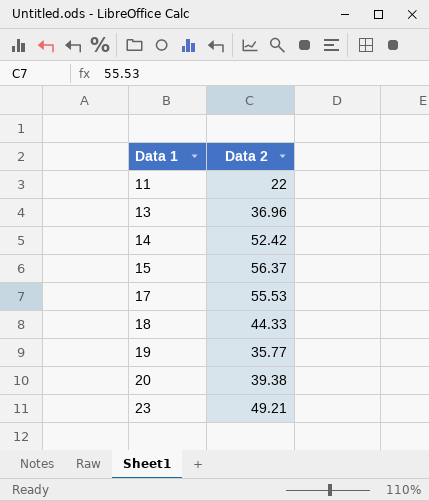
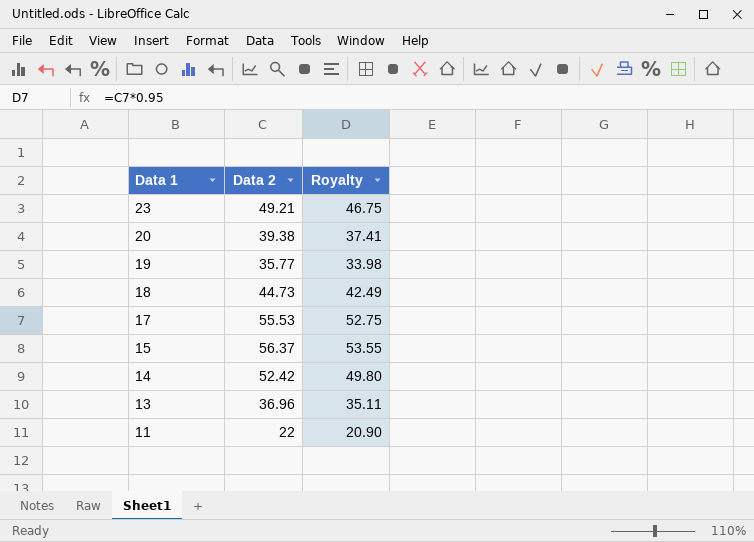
row order: Data 1 ascending -> Data 1 descending
column Royalty | formula: none -> [Data 2] * 0.95
18 | Data 2: 44.33 -> 44.73

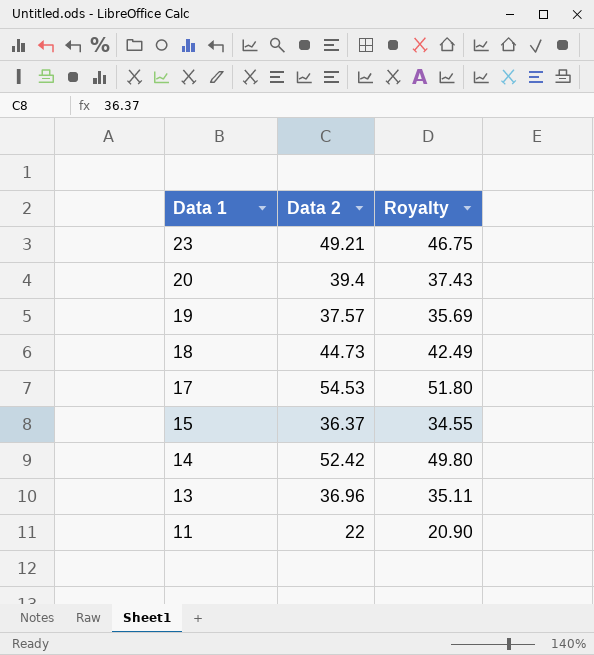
20 | Data 2: 39.38 -> 39.4
20 | Royalty: 37.41 -> 37.43
19 | Data 2: 35.77 -> 37.57
19 | Royalty: 33.98 -> 35.69
17 | Data 2: 55.53 -> 54.53
17 | Royalty: 52.75 -> 51.80
15 | Data 2: 56.37 -> 36.37
15 | Royalty: 53.55 -> 34.55

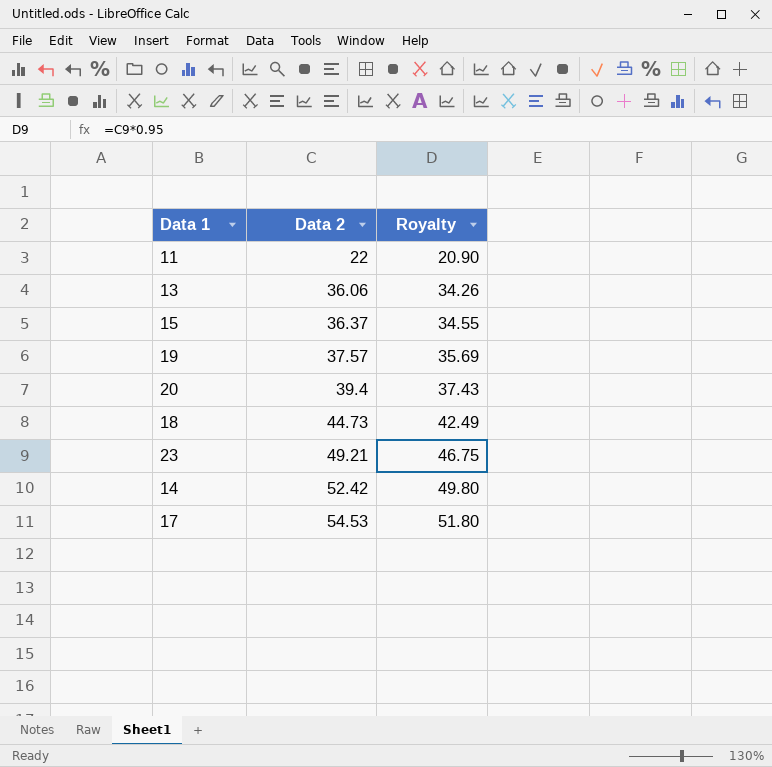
row order: Data 1 descending -> Data 2 ascending
13 | Data 2: 36.96 -> 36.06
13 | Royalty: 35.11 -> 34.26

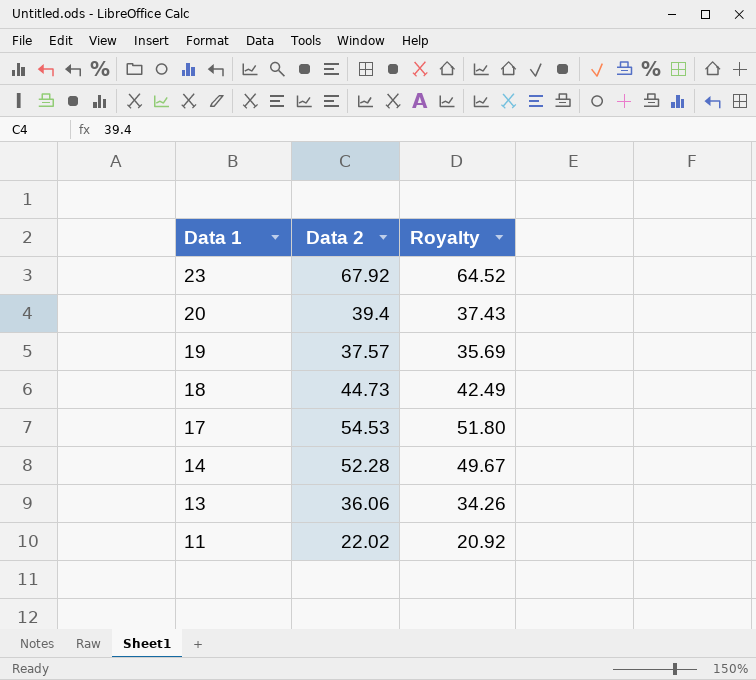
row order: Data 2 ascending -> Data 1 descending
row 15: 36.37 | 34.55 -> none
23 | Data 2: 49.21 -> 67.92
23 | Royalty: 46.75 -> 64.52
14 | Data 2: 52.42 -> 52.28
14 | Royalty: 49.80 -> 49.67
11 | Data 2: 22 -> 22.02
11 | Royalty: 20.90 -> 20.92

